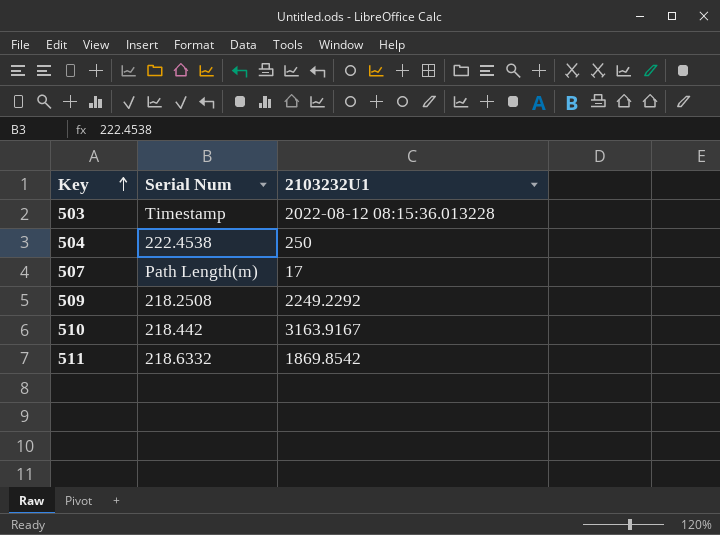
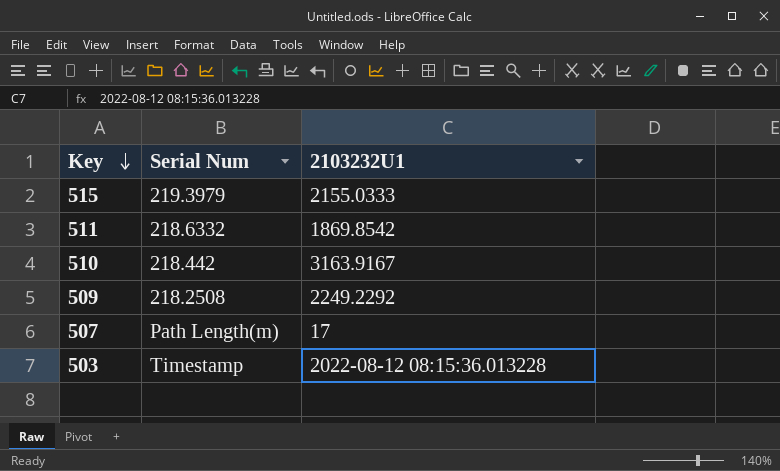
row order: Key ascending -> Key descending
row 504: 222.4538 | 250 -> none
row 515: none -> 219.3979 | 2155.0333

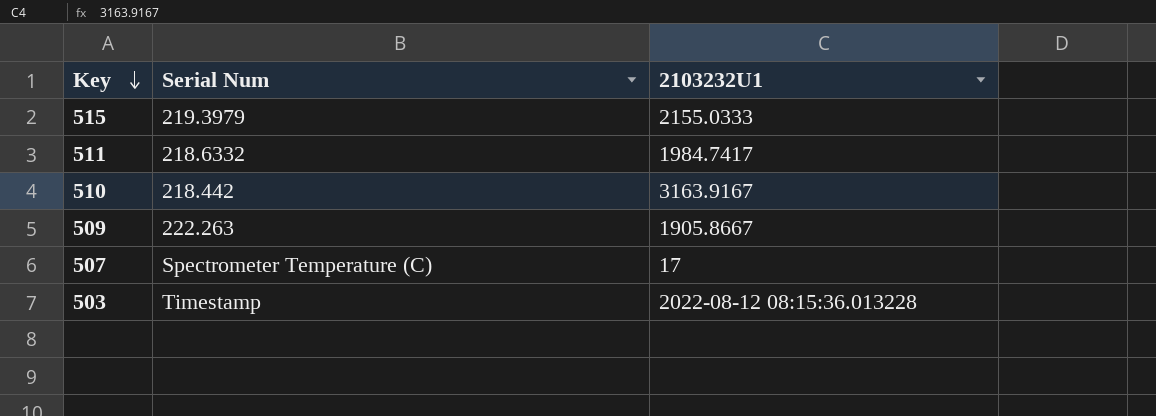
511 | 2103232U1: 1869.8542 -> 1984.7417
509 | Serial Num: 218.2508 -> 222.263
509 | 2103232U1: 2249.2292 -> 1905.8667
507 | Serial Num: Path Length(m) -> Spectrometer Temperature (C)

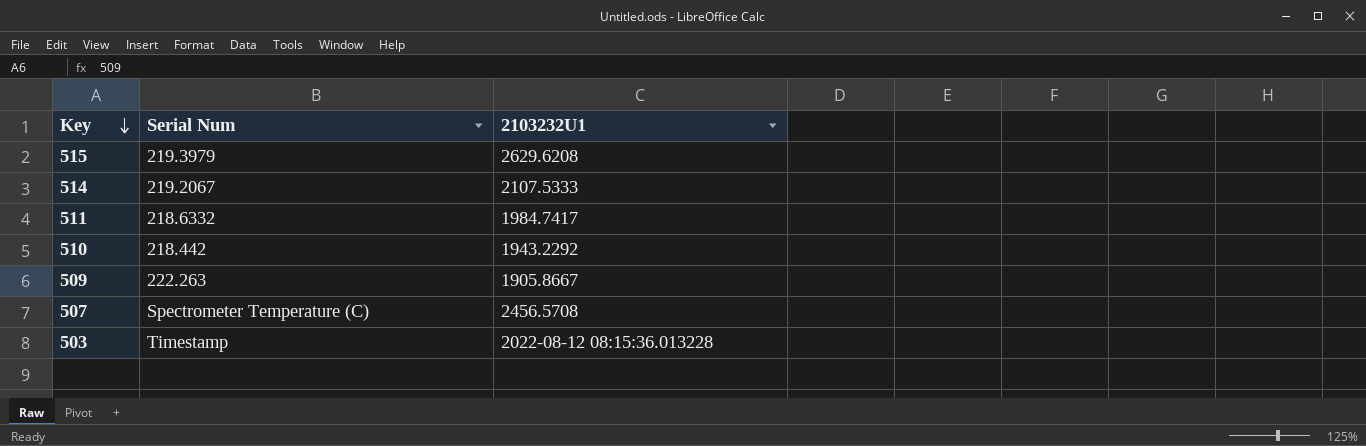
515 | 2103232U1: 2155.0333 -> 2629.6208
row 514: none -> 219.2067 | 2107.5333
510 | 2103232U1: 3163.9167 -> 1943.2292
507 | 2103232U1: 17 -> 2456.5708

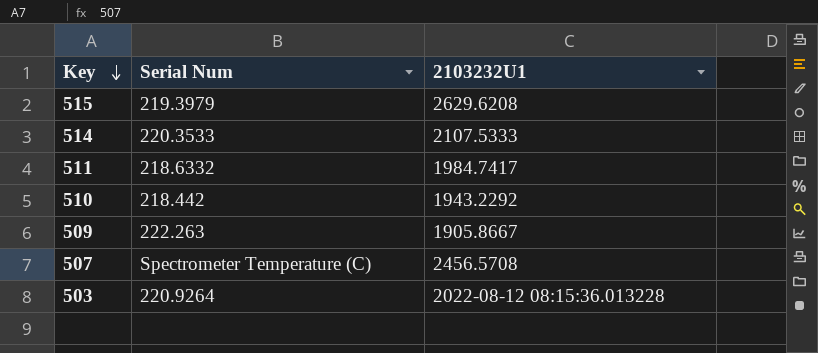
514 | Serial Num: 219.2067 -> 220.3533
503 | Serial Num: Timestamp -> 220.9264

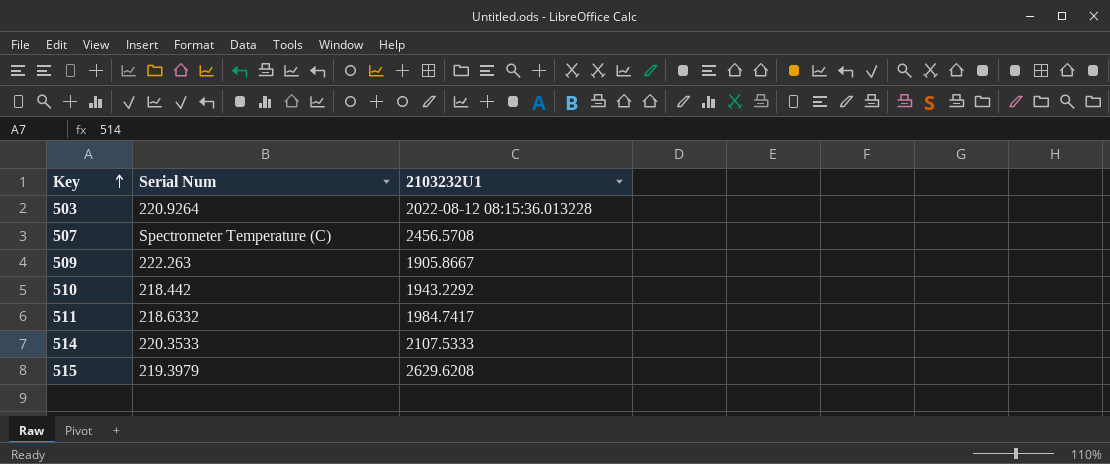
row order: Key descending -> Key ascending

